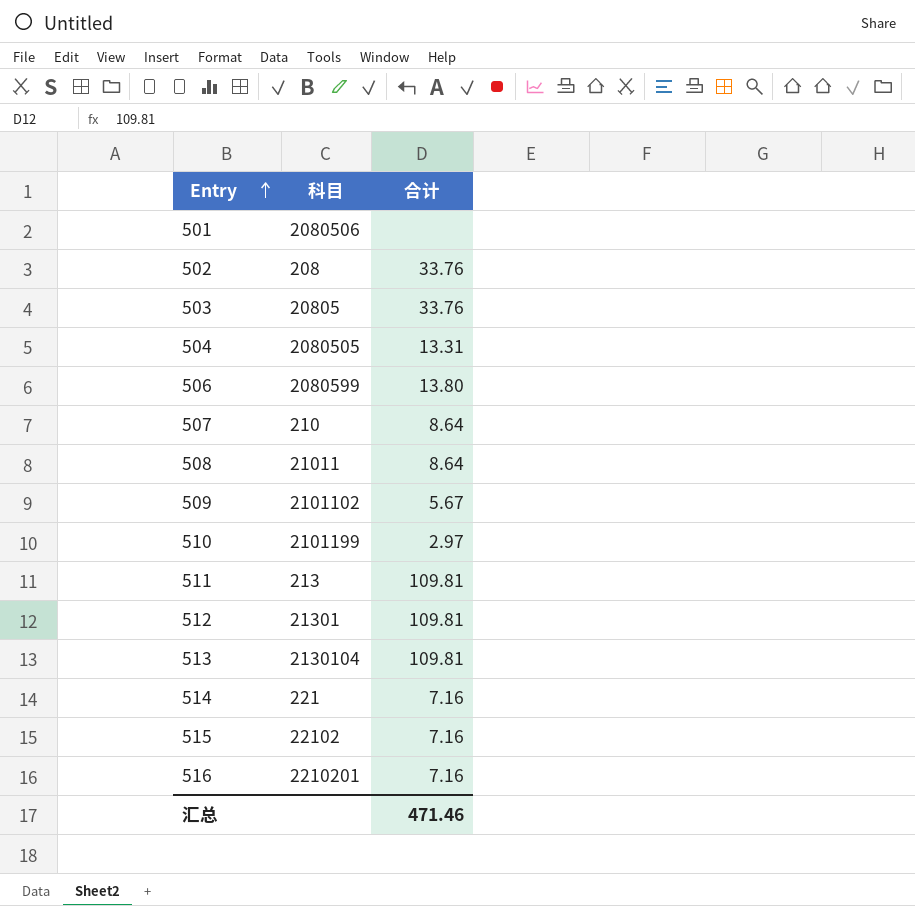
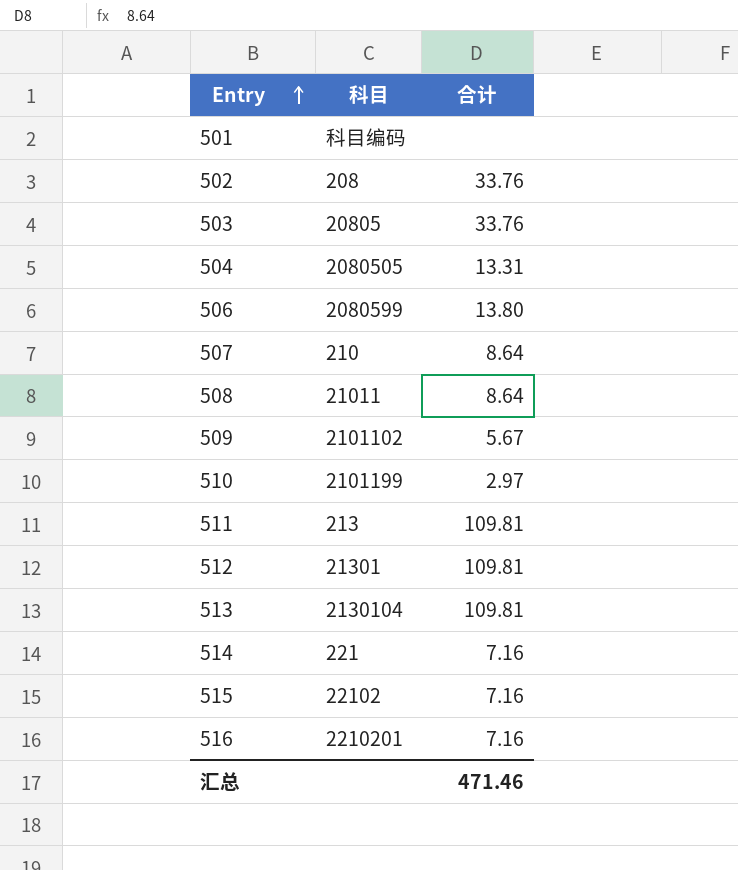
501 | 科目: 2080506 -> 科目编码

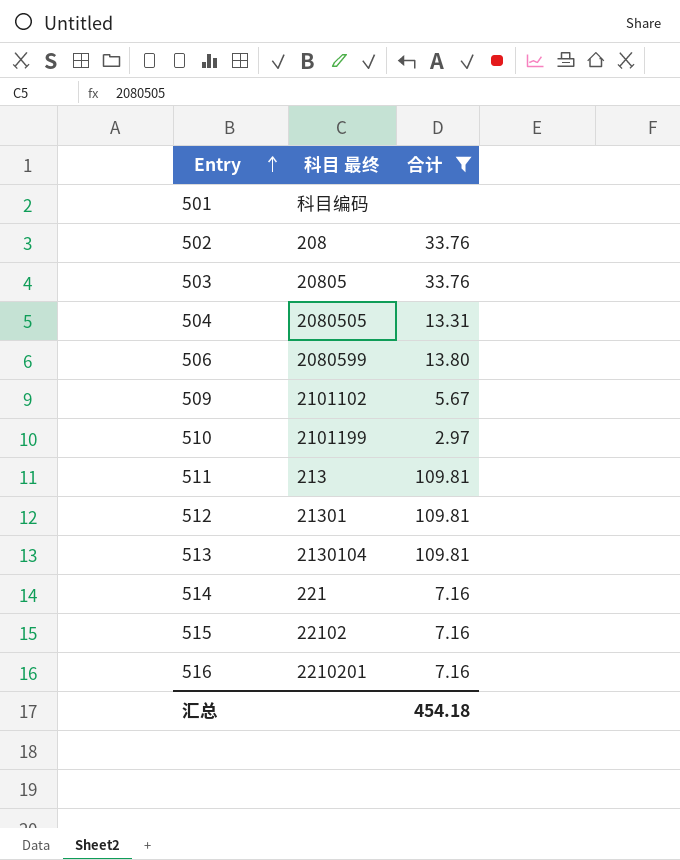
filter: none -> 合计 != 8.64
column name: 科目 -> 科目 最终
汇总 | 合计: 471.46 -> 454.18

